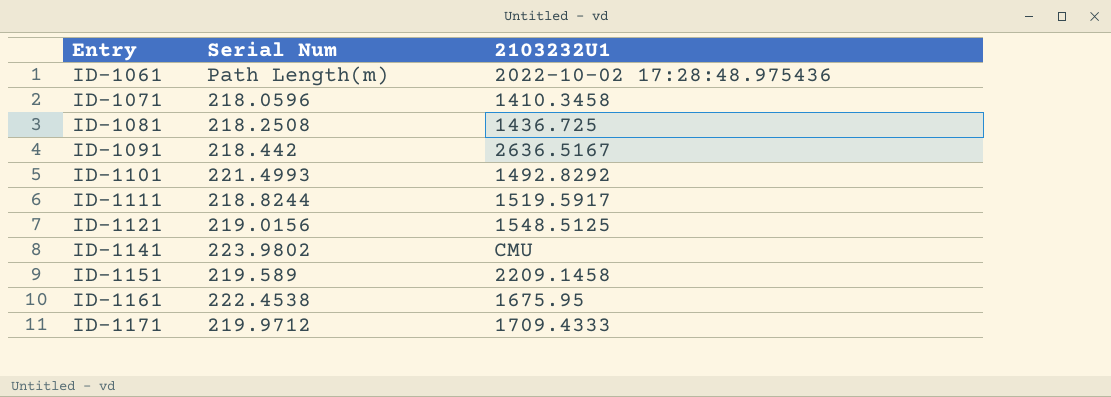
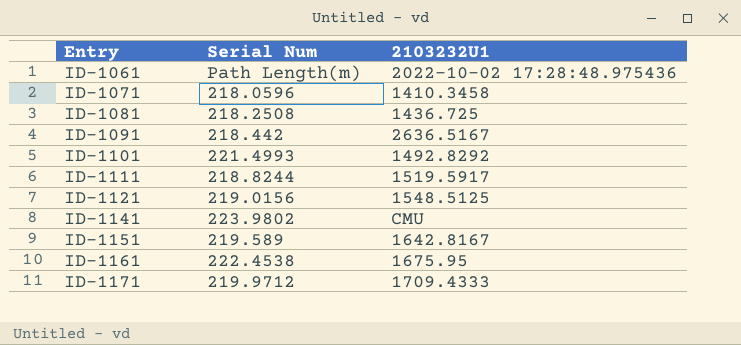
ID-1151 | 2103232U1: 2209.1458 -> 1642.8167

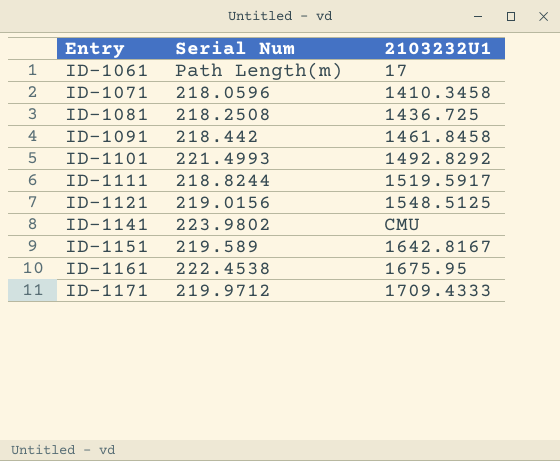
ID-1061 | 2103232U1: 2022-10-02 17:28:48.975436 -> 17
ID-1091 | 2103232U1: 2636.5167 -> 1461.8458

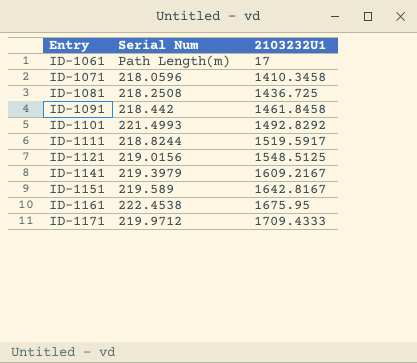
ID-1141 | Serial Num: 223.9802 -> 219.3979
ID-1141 | 2103232U1: CMU -> 1609.2167

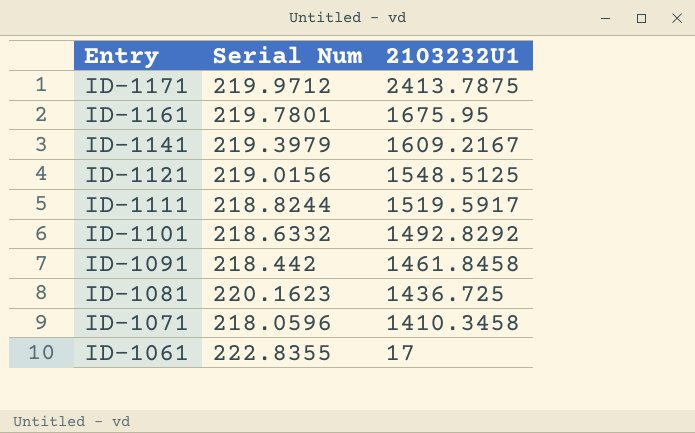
row order: Entry ascending -> Entry descending
row ID-1151: 219.589 | 1642.8167 -> none
ID-1171 | 2103232U1: 1709.4333 -> 2413.7875
ID-1161 | Serial Num: 222.4538 -> 219.7801
ID-1101 | Serial Num: 221.4993 -> 218.6332
ID-1081 | Serial Num: 218.2508 -> 220.1623
ID-1061 | Serial Num: Path Length(m) -> 222.8355

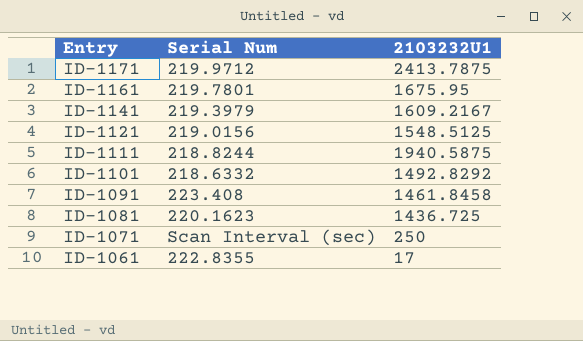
ID-1111 | 2103232U1: 1519.5917 -> 1940.5875
ID-1091 | Serial Num: 218.442 -> 223.408
ID-1071 | Serial Num: 218.0596 -> Scan Interval (sec)
ID-1071 | 2103232U1: 1410.3458 -> 250

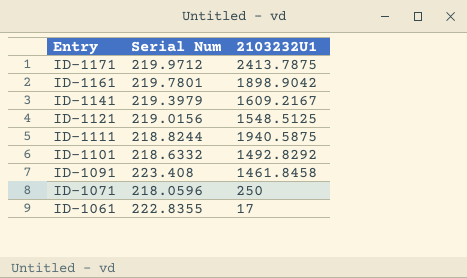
row ID-1081: 220.1623 | 1436.725 -> none
ID-1161 | 2103232U1: 1675.95 -> 1898.9042
ID-1071 | Serial Num: Scan Interval (sec) -> 218.0596

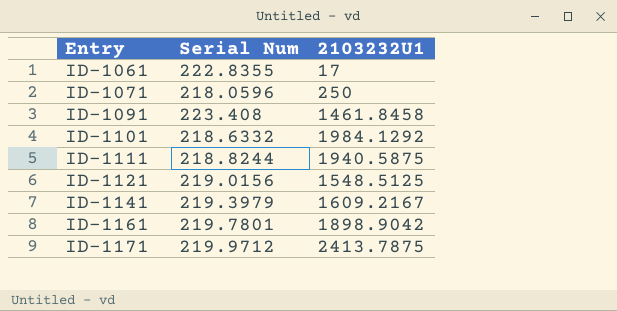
row order: Entry descending -> Entry ascending
ID-1101 | 2103232U1: 1492.8292 -> 1984.1292

